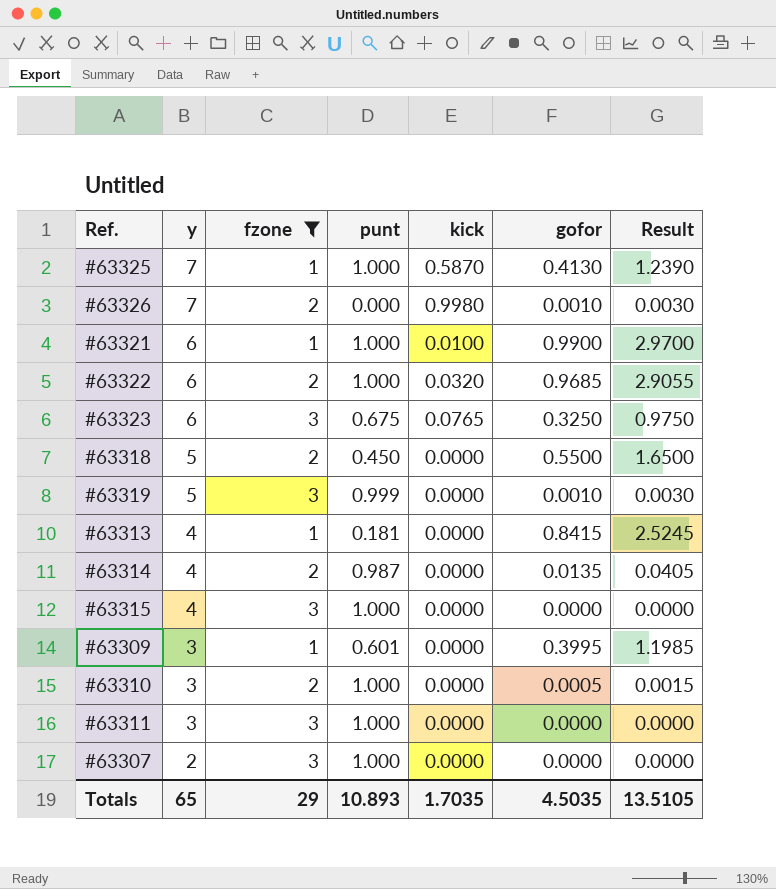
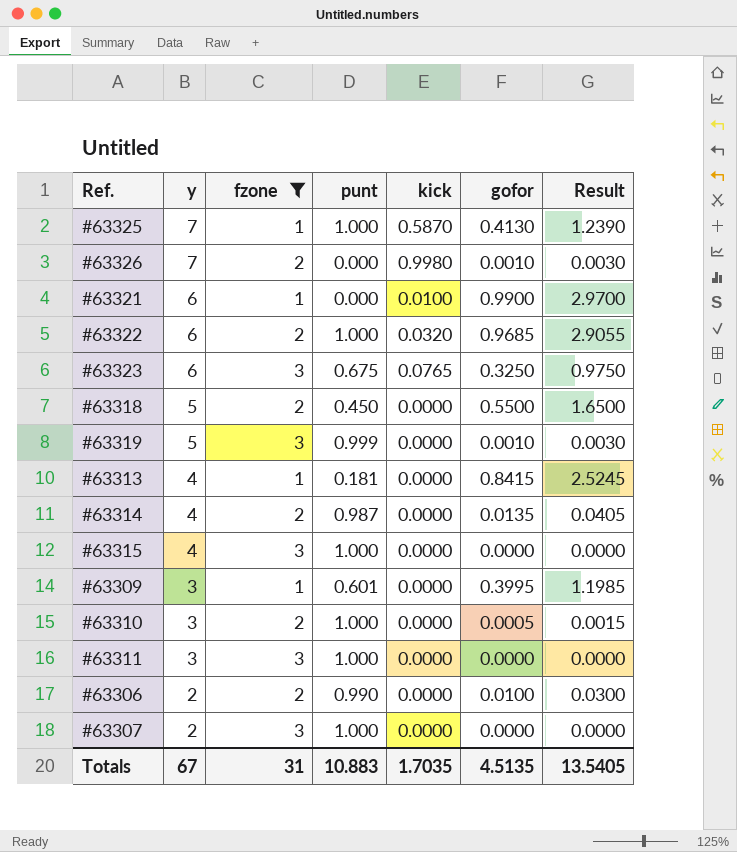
#63321 | punt: 1.000 -> 0.000
row #63306: none -> 2 | 2 | 0.990 | 0.0000 | 0.0100 | 0.0300
Totals | y: 65 -> 67
Totals | fzone: 29 -> 31
Totals | punt: 10.893 -> 10.883
Totals | gofor: 4.5035 -> 4.5135
Totals | Result: 13.5105 -> 13.5405

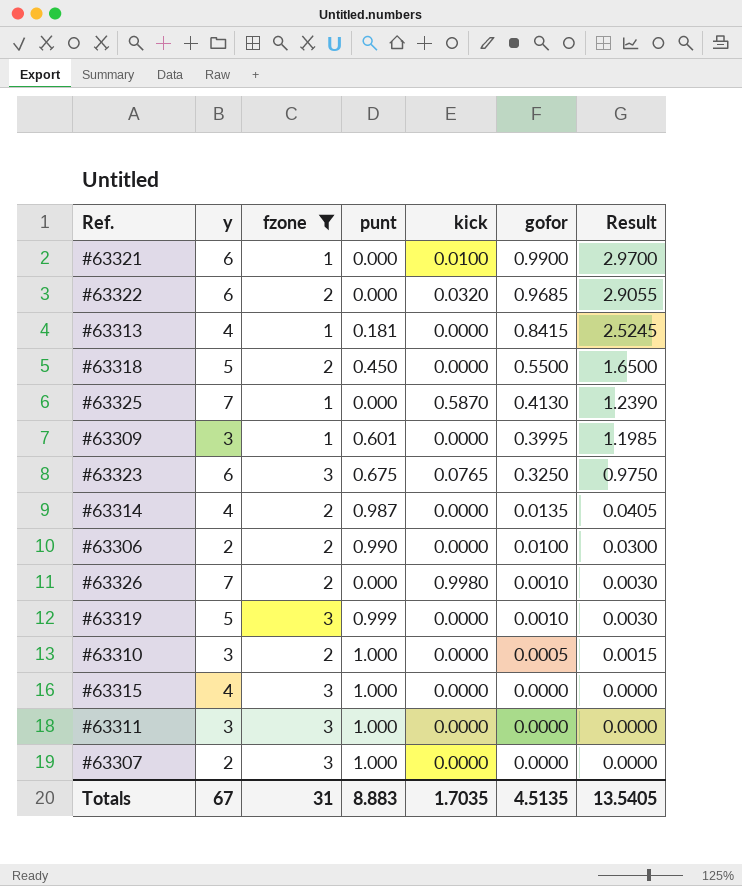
row order: y descending -> gofor descending
#63322 | punt: 1.000 -> 0.000
#63325 | punt: 1.000 -> 0.000
Totals | punt: 10.883 -> 8.883

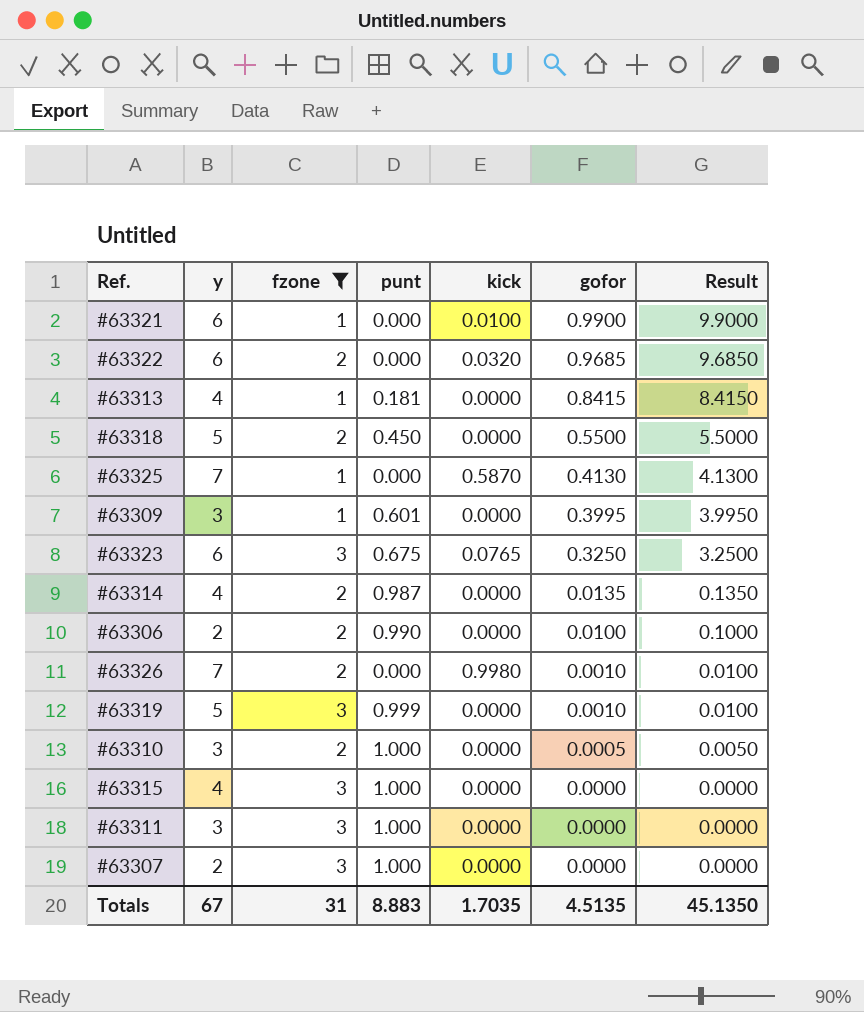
column Result | formula: [gofor] * 3 -> [gofor] * 10
Totals | Result: 13.5405 -> 45.1350

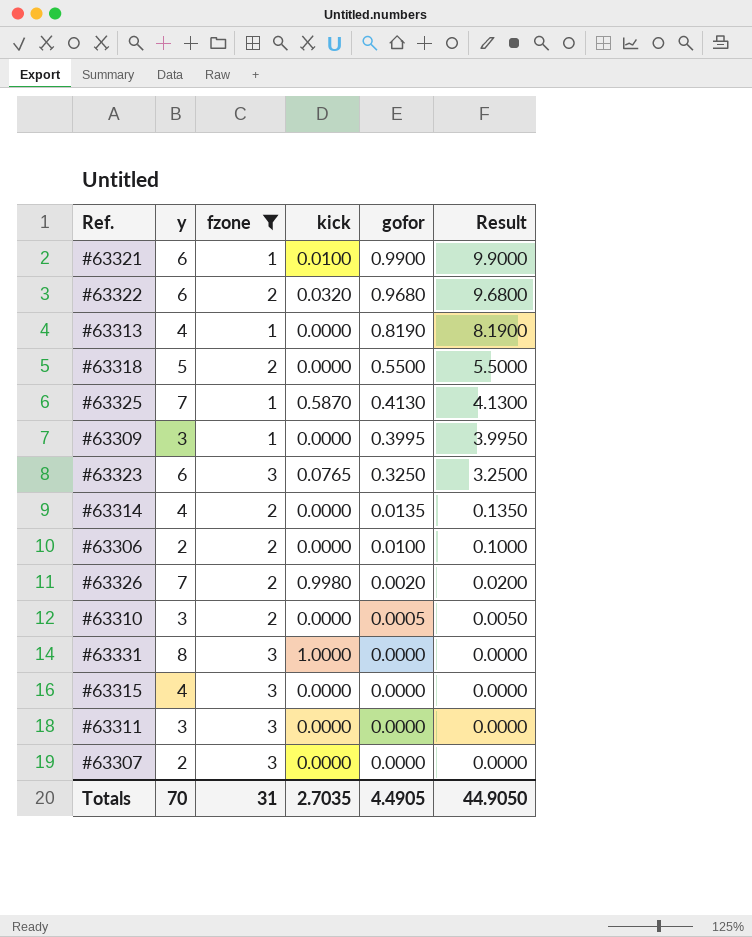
column punt | position: 4 -> none
row #63319: 5 | 3 | 0.999 | 0.0000 | 0.0010 | 0.0100 -> none
#63322 | gofor: 0.9685 -> 0.9680
#63322 | Result: 9.6850 -> 9.6800
#63313 | gofor: 0.8415 -> 0.8190
#63313 | Result: 8.4150 -> 8.1900
#63326 | gofor: 0.0010 -> 0.0020
#63326 | Result: 0.0100 -> 0.0200
row #63331: none -> 8 | 3 | 1.0000 | 0.0000 | 0.0000
Totals | y: 67 -> 70
Totals | kick: 1.7035 -> 2.7035
Totals | gofor: 4.5135 -> 4.4905
Totals | Result: 45.1350 -> 44.9050

